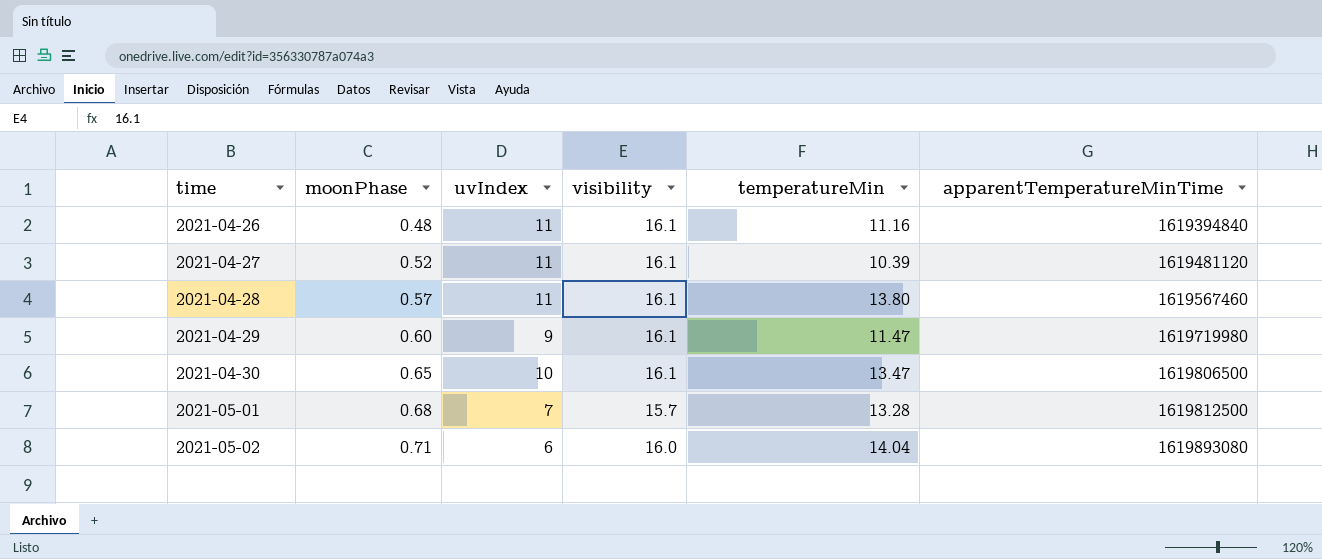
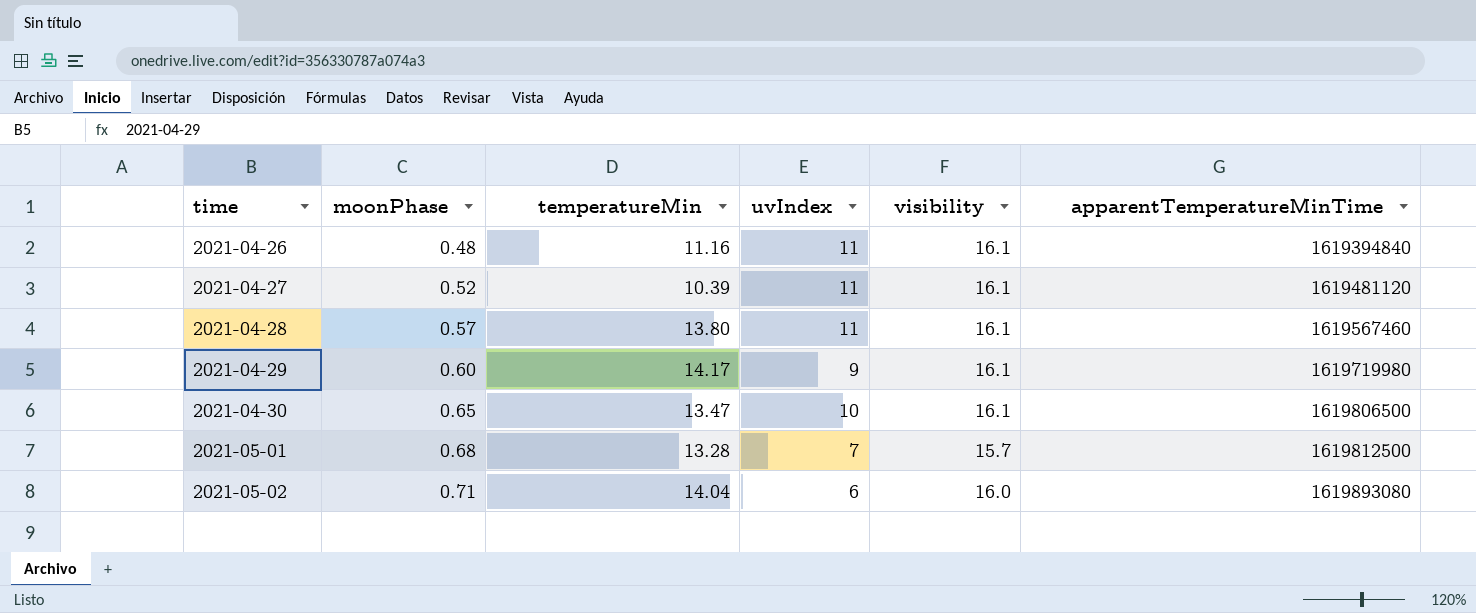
column temperatureMin | position: 5 -> 3
2021-04-29 | temperatureMin: 11.47 -> 14.17

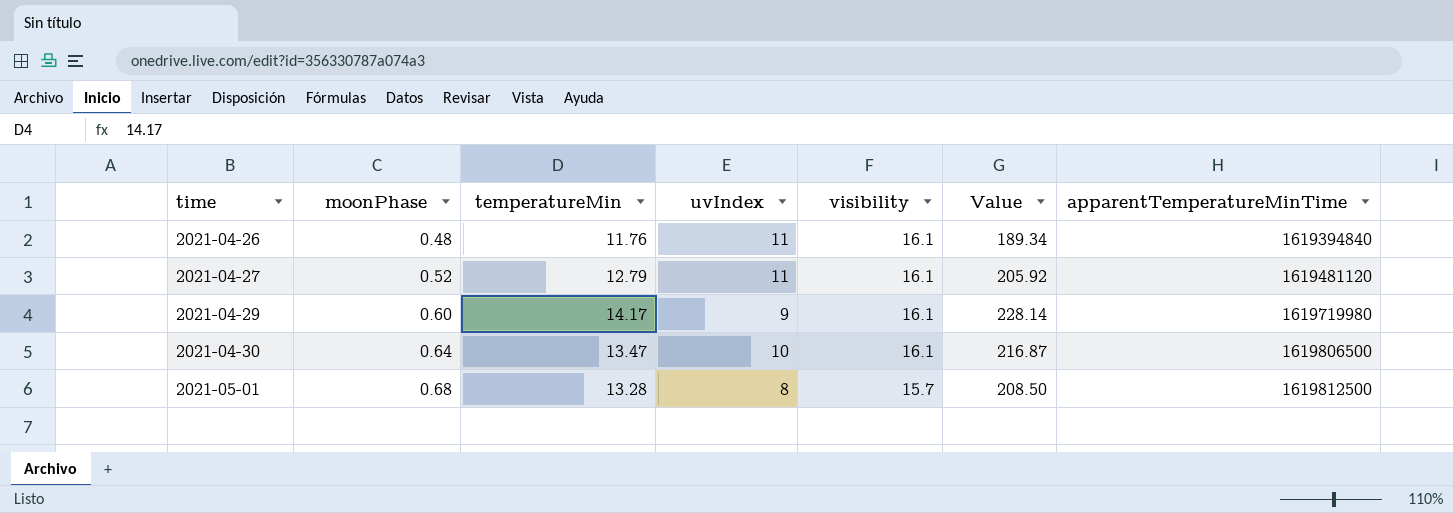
column Value | formula: none -> [temperatureMin] * [visibility]
row 2021-04-28: 0.57 | 13.80 | 11 | 16.1 | 1619567460 -> none
row 2021-05-02: 0.71 | 14.04 | 6 | 16.0 | 1619893080 -> none
2021-04-26 | temperatureMin: 11.16 -> 11.76
2021-04-27 | temperatureMin: 10.39 -> 12.79
2021-04-30 | moonPhase: 0.65 -> 0.64
2021-05-01 | uvIndex: 7 -> 8

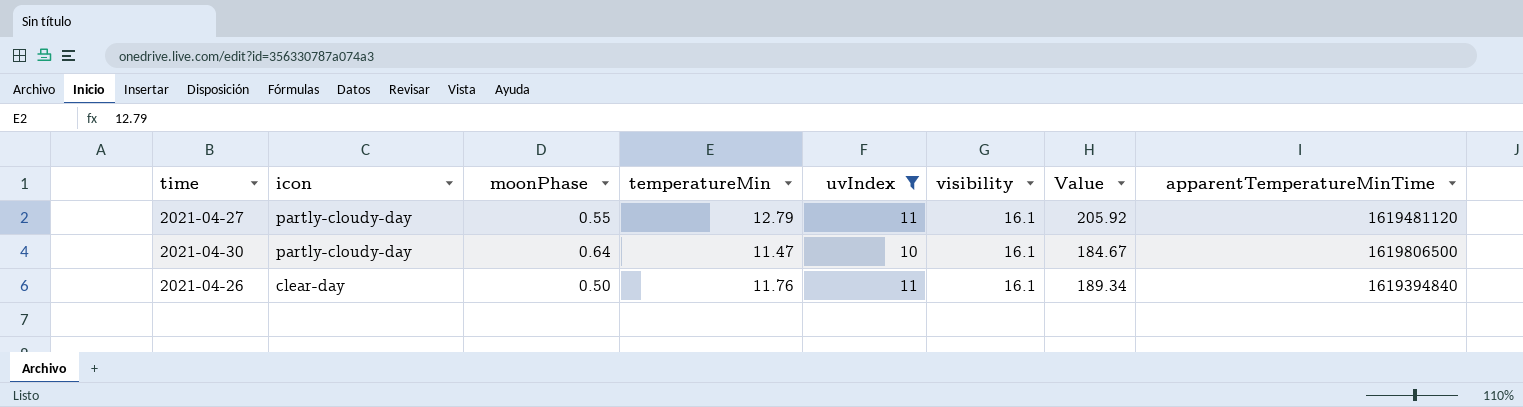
filter: none -> uvIndex >= 10
row order: time ascending -> icon descending
column icon | position: none -> 2
2021-04-27 | moonPhase: 0.52 -> 0.55
2021-04-30 | temperatureMin: 13.47 -> 11.47
2021-04-30 | Value: 216.87 -> 184.67
2021-04-26 | moonPhase: 0.48 -> 0.50

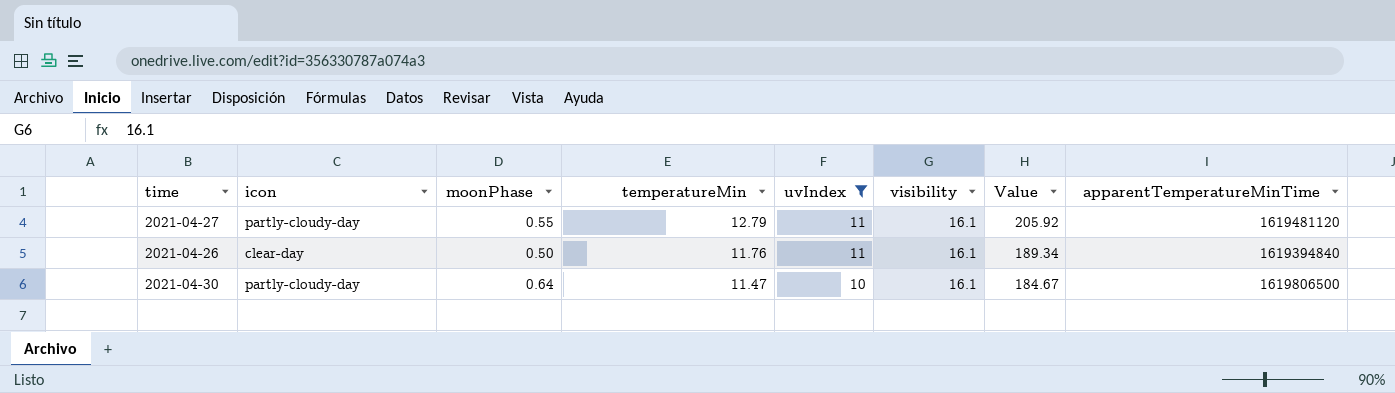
row order: icon descending -> temperatureMin descending

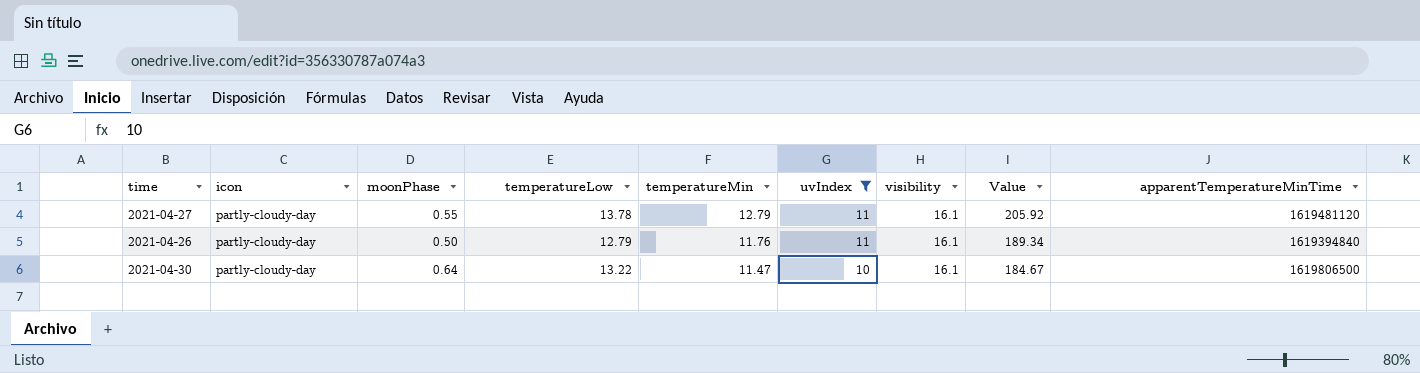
column temperatureLow | position: none -> 4
2021-04-26 | icon: clear-day -> partly-cloudy-day

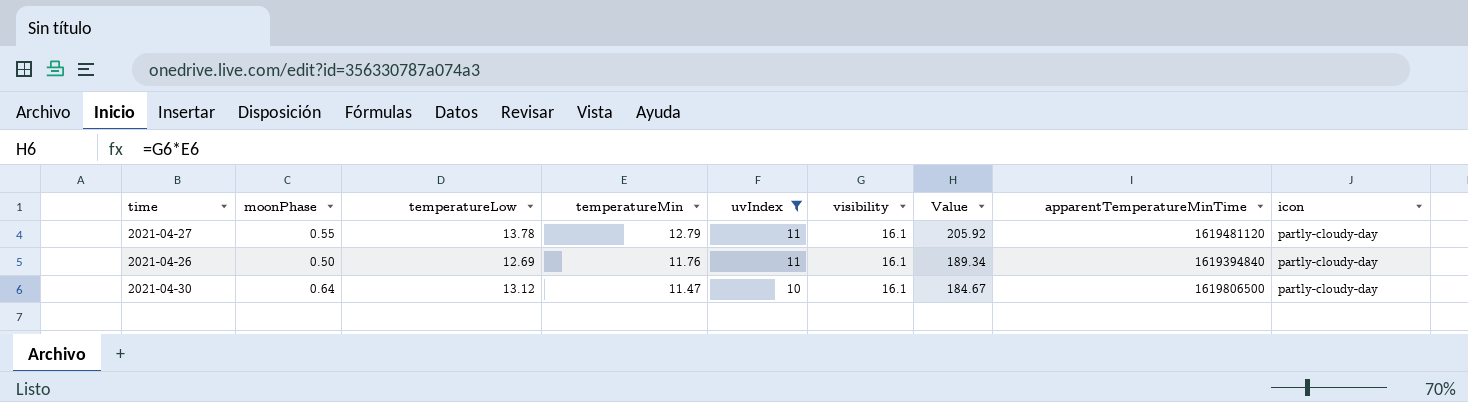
column icon | position: 2 -> 9
2021-04-26 | temperatureLow: 12.79 -> 12.69
2021-04-30 | temperatureLow: 13.22 -> 13.12

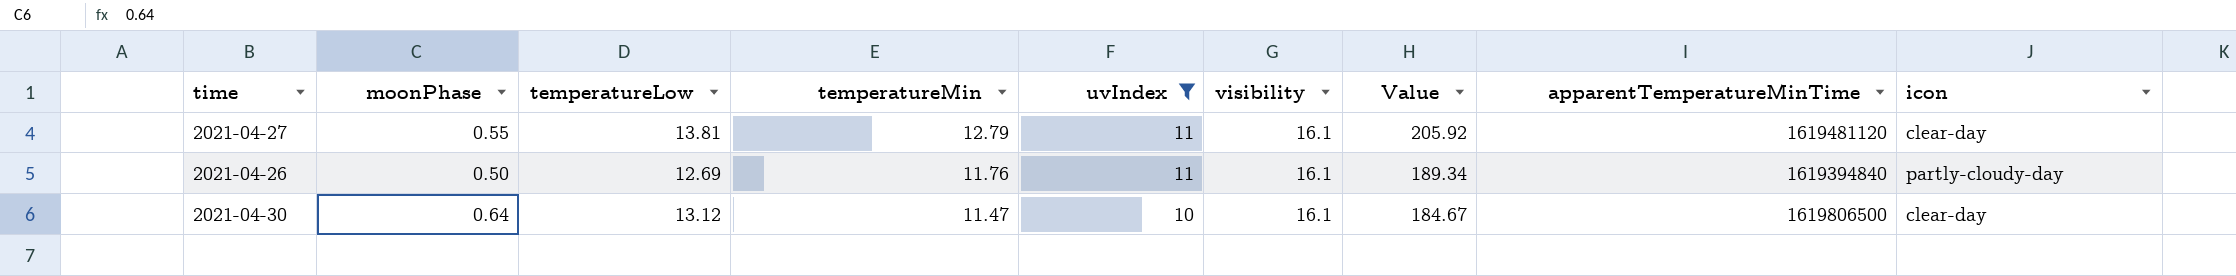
2021-04-27 | temperatureLow: 13.78 -> 13.81
2021-04-27 | icon: partly-cloudy-day -> clear-day
2021-04-30 | icon: partly-cloudy-day -> clear-day

